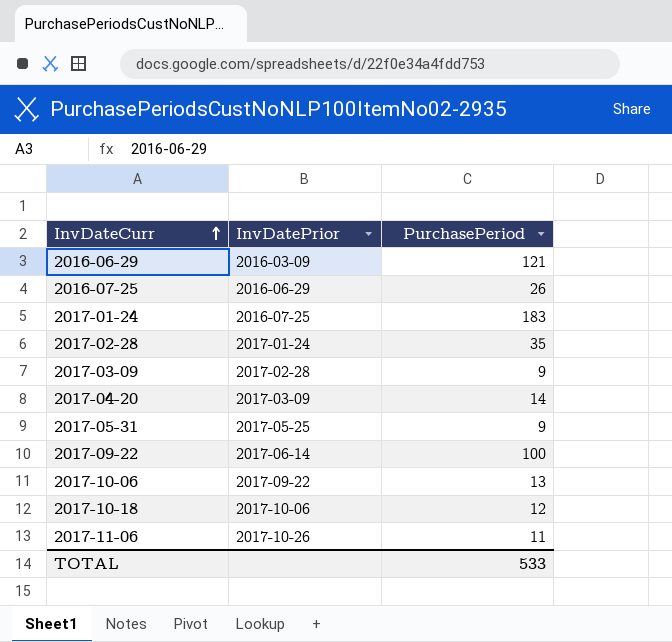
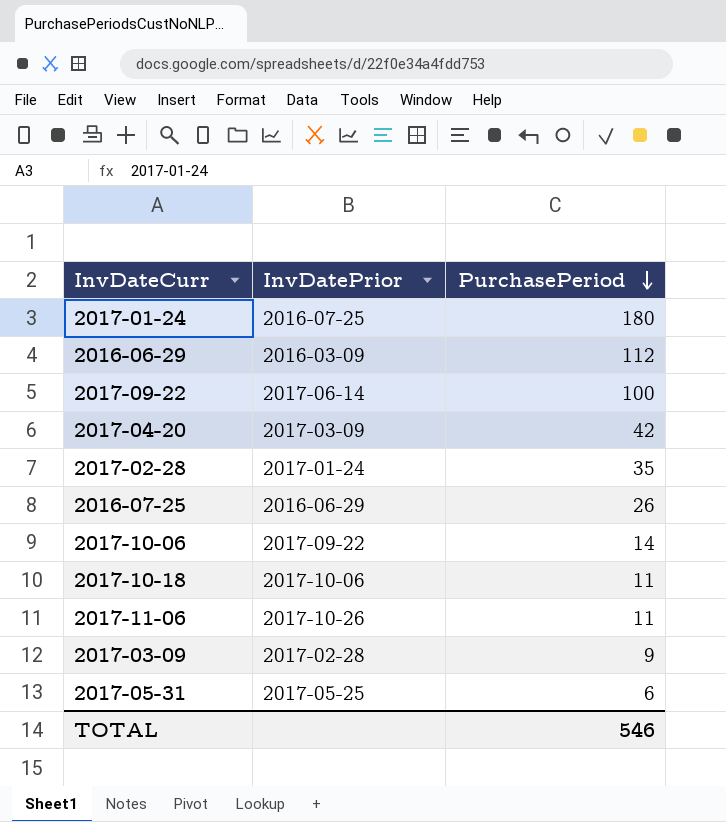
row order: InvDateCurr ascending -> PurchasePeriod descending
2017-01-24 | PurchasePeriod: 183 -> 180
2016-06-29 | PurchasePeriod: 121 -> 112
2017-04-20 | PurchasePeriod: 14 -> 42
2017-10-06 | PurchasePeriod: 13 -> 14
2017-10-18 | PurchasePeriod: 12 -> 11
2017-05-31 | PurchasePeriod: 9 -> 6
TOTAL | PurchasePeriod: 533 -> 546

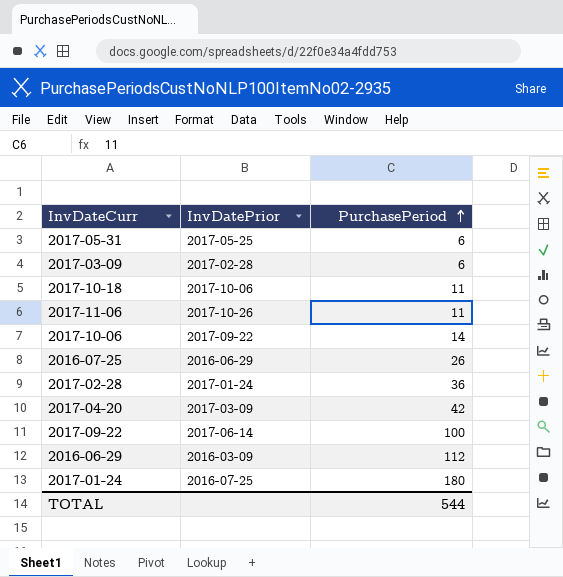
row order: PurchasePeriod descending -> PurchasePeriod ascending
2017-03-09 | PurchasePeriod: 9 -> 6
2017-02-28 | PurchasePeriod: 35 -> 36
TOTAL | PurchasePeriod: 546 -> 544

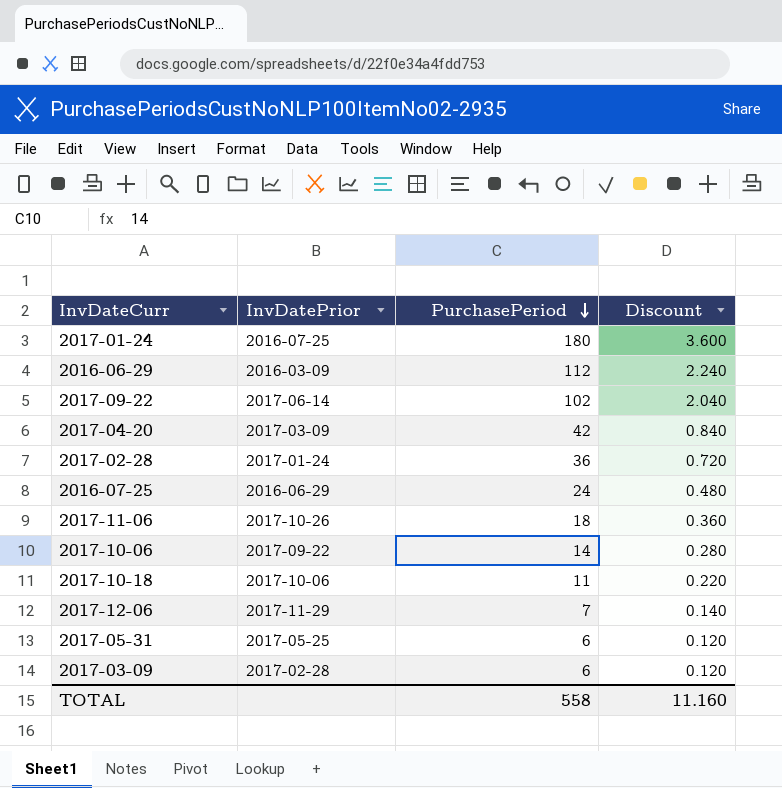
row order: PurchasePeriod ascending -> PurchasePeriod descending
column Discount | formula: none -> [PurchasePeriod] * 0.02
2017-09-22 | PurchasePeriod: 100 -> 102
2016-07-25 | PurchasePeriod: 26 -> 24
2017-11-06 | PurchasePeriod: 11 -> 18
row 2017-12-06: none -> 2017-11-29 | 7 | 0.140
TOTAL | PurchasePeriod: 544 -> 558

